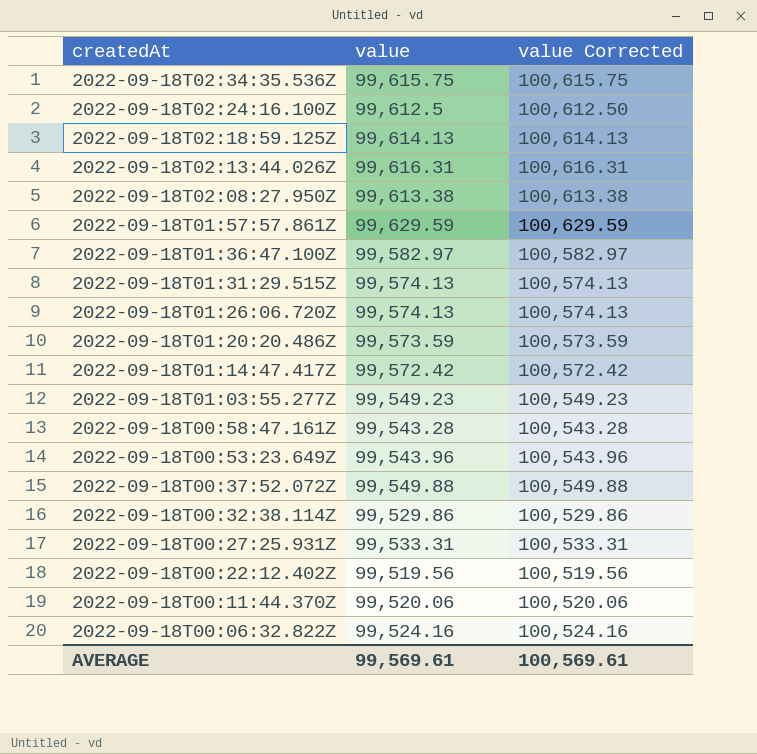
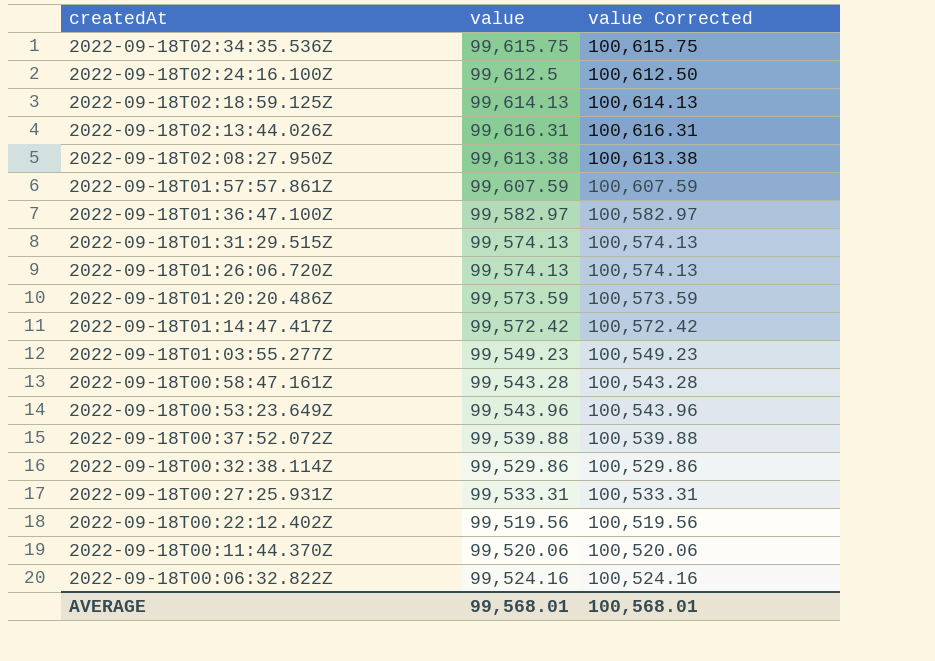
2022-09-18T01:57:57.861Z | value: 99,629.59 -> 99,607.59
2022-09-18T01:57:57.861Z | value Corrected: 100,629.59 -> 100,607.59
2022-09-18T00:37:52.072Z | value: 99,549.88 -> 99,539.88
2022-09-18T00:37:52.072Z | value Corrected: 100,549.88 -> 100,539.88
AVERAGE | value: 99,569.61 -> 99,568.01
AVERAGE | value Corrected: 100,569.61 -> 100,568.01

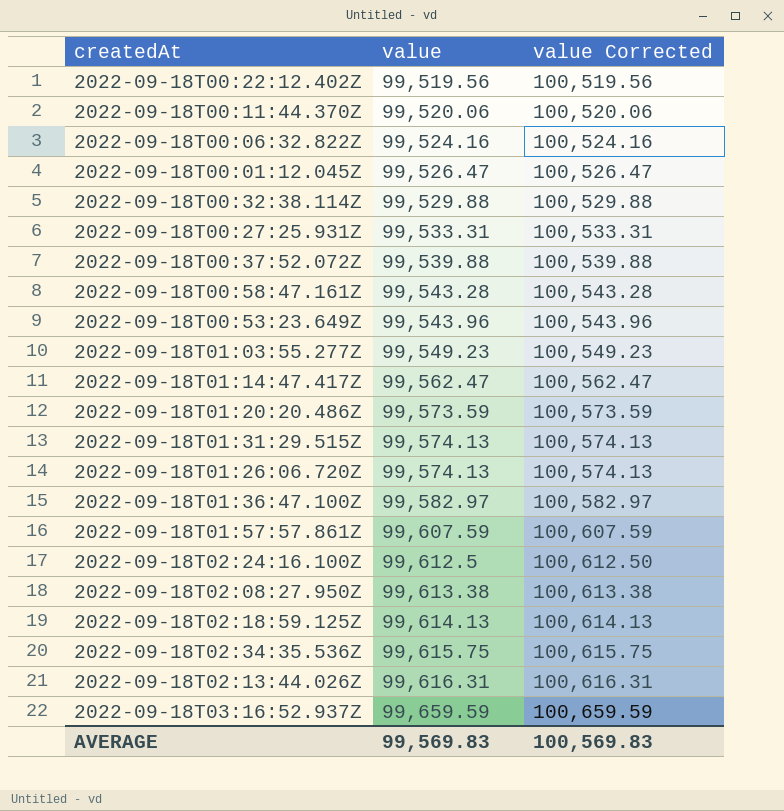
row order: createdAt descending -> value ascending
row 2022-09-18T00:01:12.045Z: none -> 99,526.47 | 100,526.47
2022-09-18T00:32:38.114Z | value: 99,529.86 -> 99,529.88
2022-09-18T00:32:38.114Z | value Corrected: 100,529.86 -> 100,529.88
2022-09-18T01:14:47.417Z | value: 99,572.42 -> 99,562.47
2022-09-18T01:14:47.417Z | value Corrected: 100,572.42 -> 100,562.47
row 2022-09-18T03:16:52.937Z: none -> 99,659.59 | 100,659.59
AVERAGE | value: 99,568.01 -> 99,569.83
AVERAGE | value Corrected: 100,568.01 -> 100,569.83

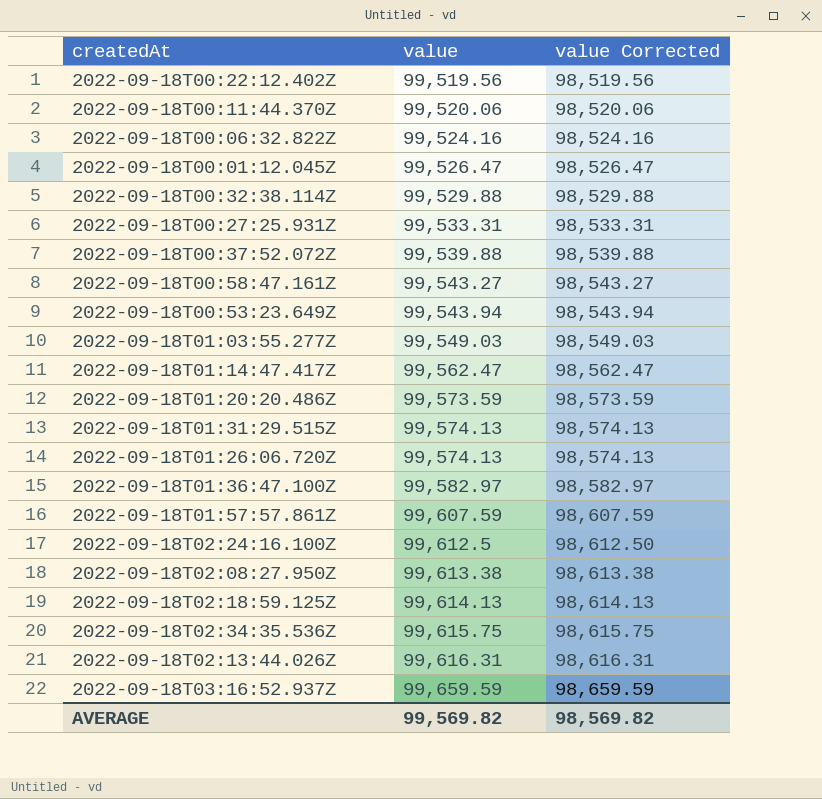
column value Corrected | formula: [value] + 1000 -> [value] - 1000
2022-09-18T00:58:47.161Z | value: 99,543.28 -> 99,543.27
2022-09-18T00:53:23.649Z | value: 99,543.96 -> 99,543.94
2022-09-18T01:03:55.277Z | value: 99,549.23 -> 99,549.03
AVERAGE | value: 99,569.83 -> 99,569.82
AVERAGE | value Corrected: 100,569.83 -> 98,569.82

